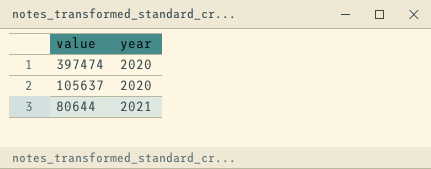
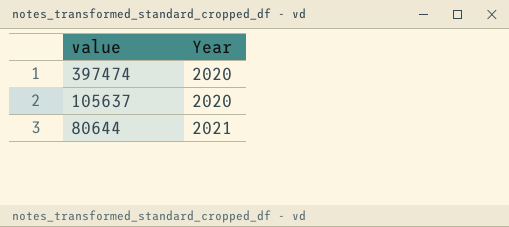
column name: year -> Year

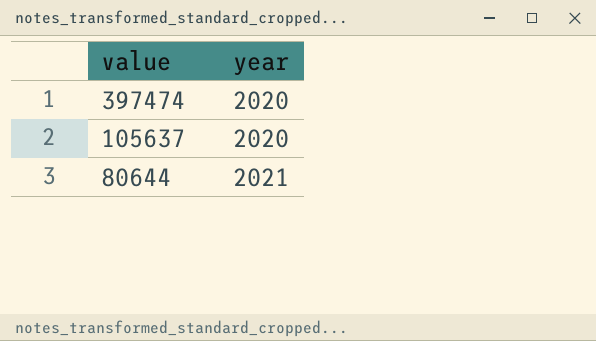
column name: Year -> year

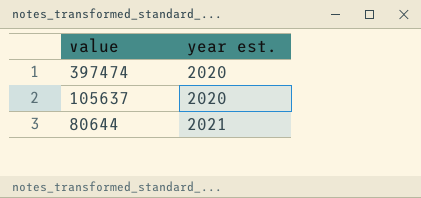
column name: year -> year est.

